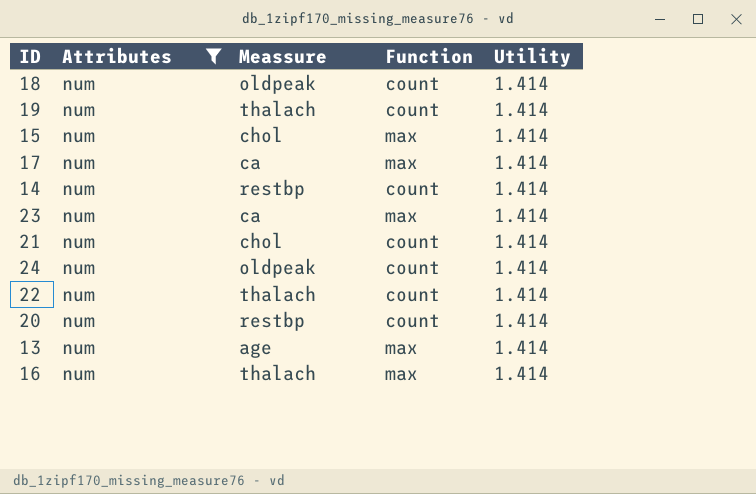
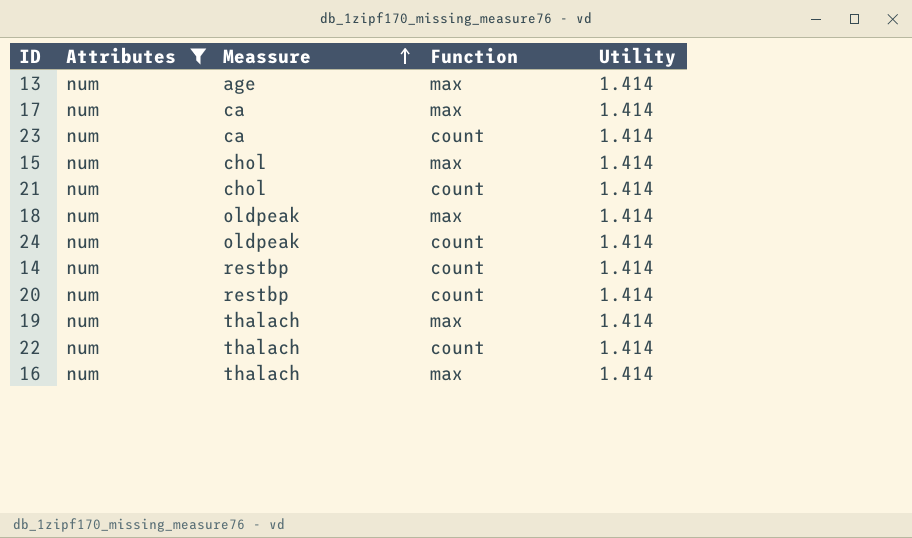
row order: none -> Meassure ascending
23 | Function: max -> count
18 | Function: count -> max
19 | Function: count -> max

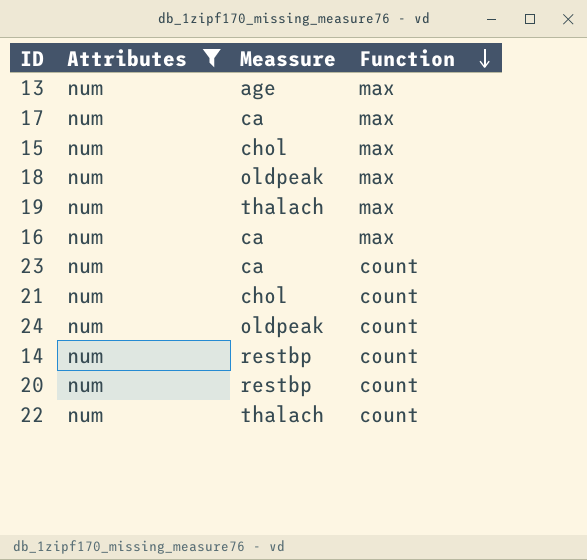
row order: Meassure ascending -> Function descending
column Utility | position: 5 -> none
16 | Meassure: thalach -> ca

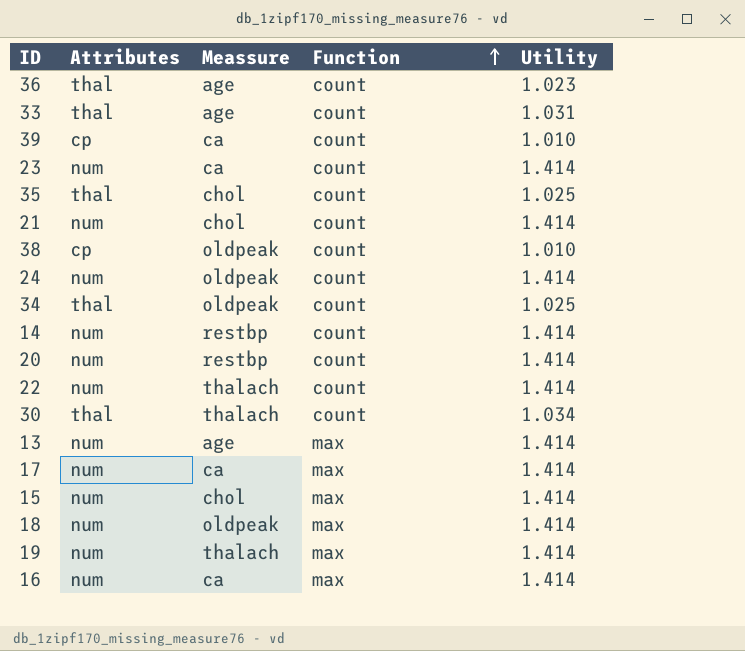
filter: Attributes = num -> none
row order: Function descending -> Function ascending
column Utility | position: none -> 5

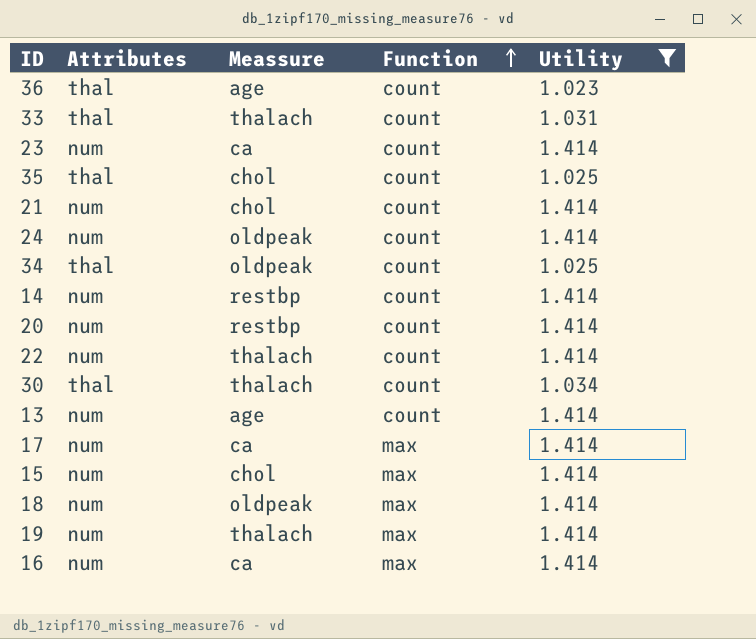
filter: none -> Utility != 1.010
33 | Meassure: age -> thalach
13 | Function: max -> count

